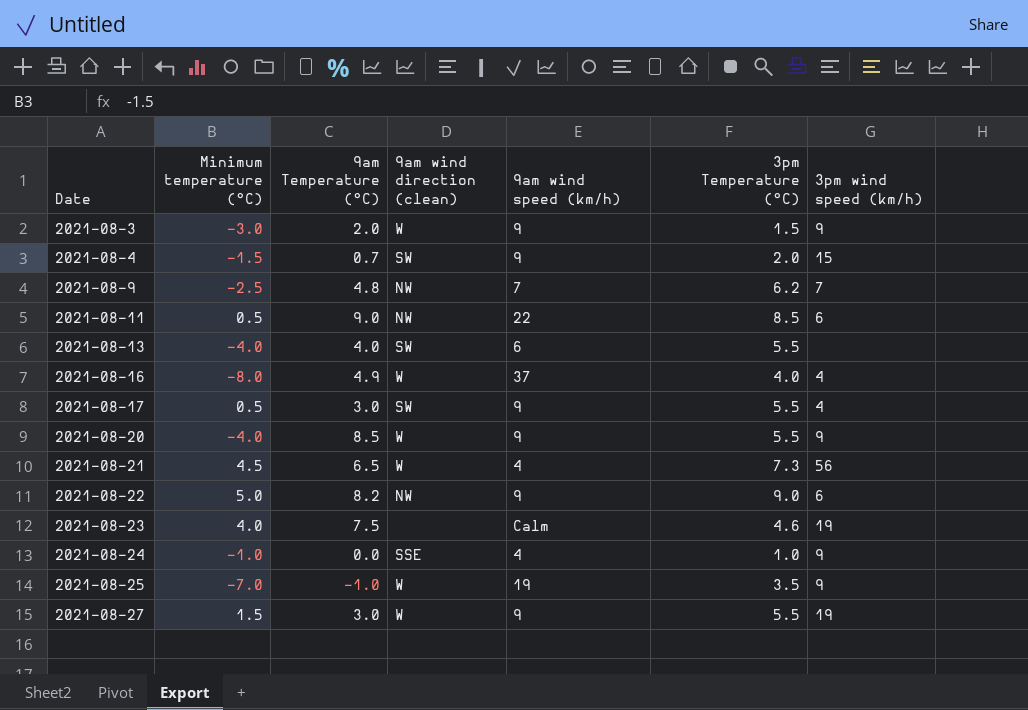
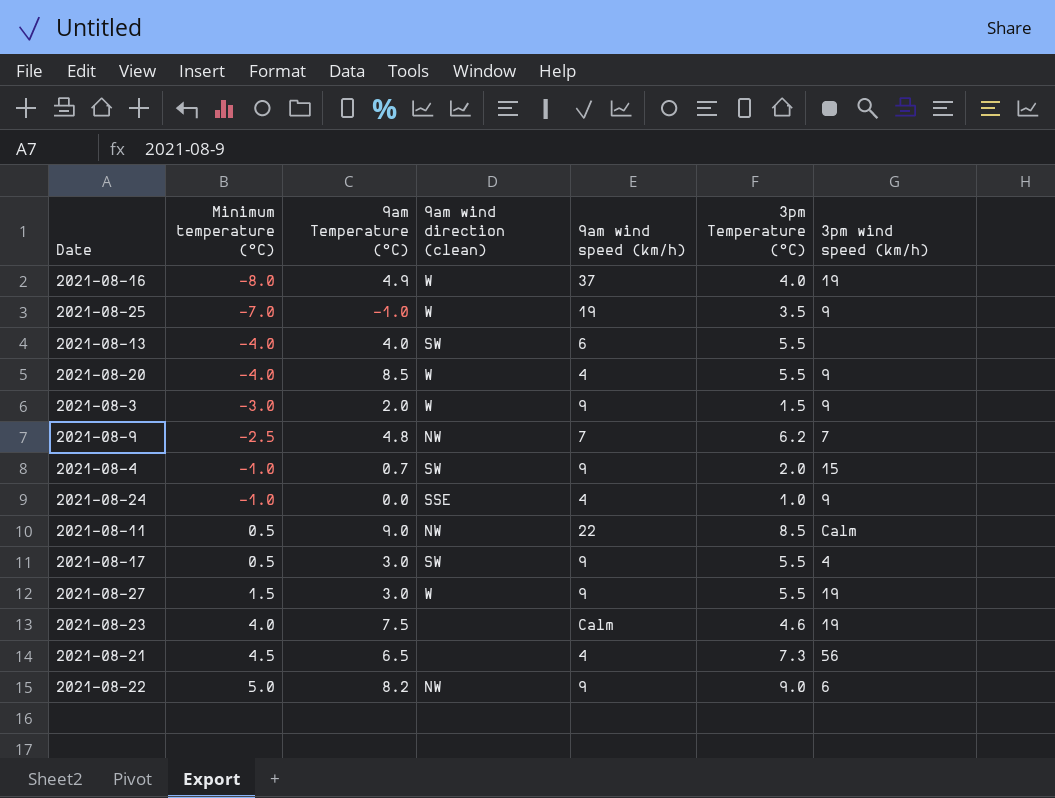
row order: Date ascending -> Minimum temperature (°C) ascending
2021-08-16 | 3pm wind speed (km/h): 4 -> 19
2021-08-20 | 9am wind speed (km/h): 9 -> 4
2021-08-4 | Minimum temperature (°C): -1.5 -> -1.0
2021-08-11 | 3pm wind speed (km/h): 6 -> Calm
2021-08-21 | 9am wind direction (clean): W -> none

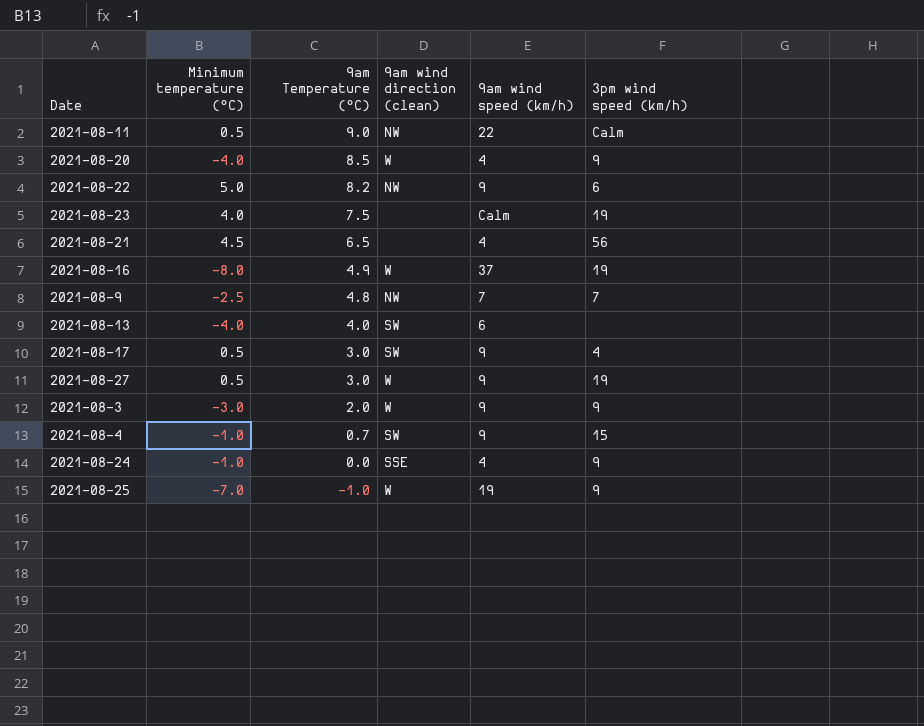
row order: Minimum temperature (°C) ascending -> 9am Temperature (°C) descending
column 3pm Temperature (°C) | position: 6 -> none
2021-08-27 | Minimum temperature (°C): 1.5 -> 0.5

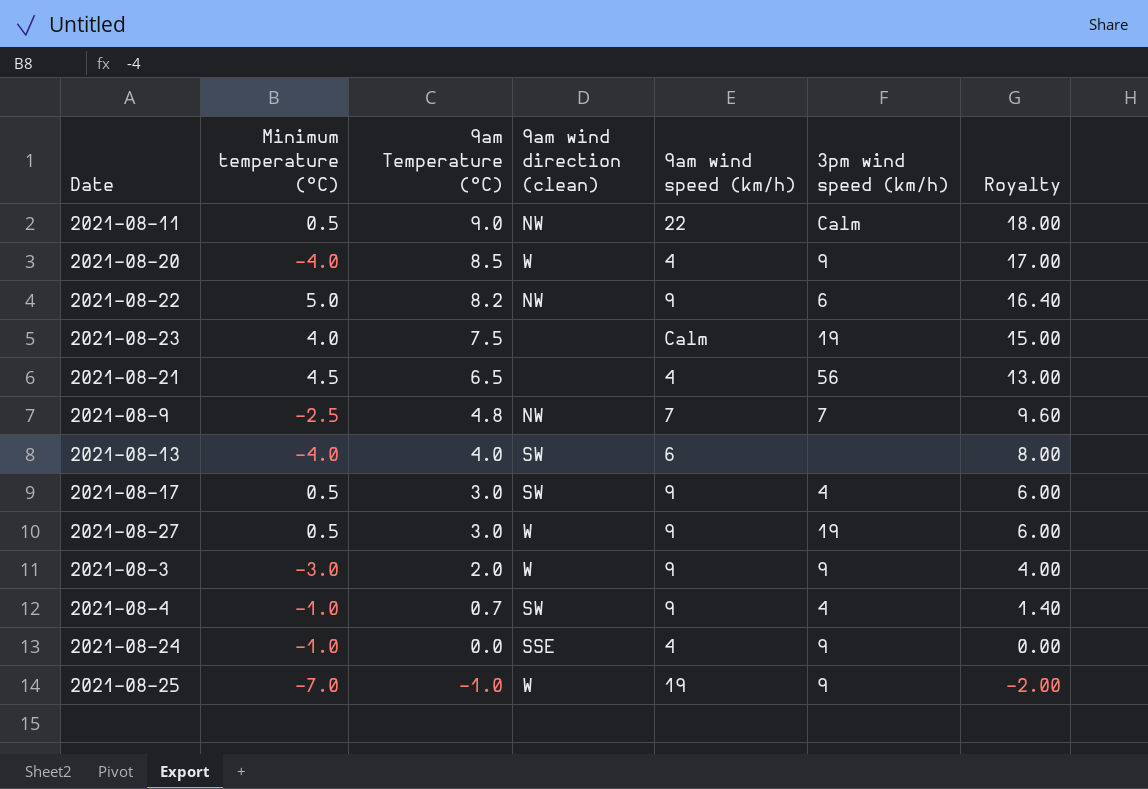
column Royalty | formula: none -> [9am Temperature (°C)] * 2
row 2021-08-16: -8.0 | 4.9 | W | 37 | 19 -> none
2021-08-4 | 3pm wind speed (km/h): 15 -> 4

